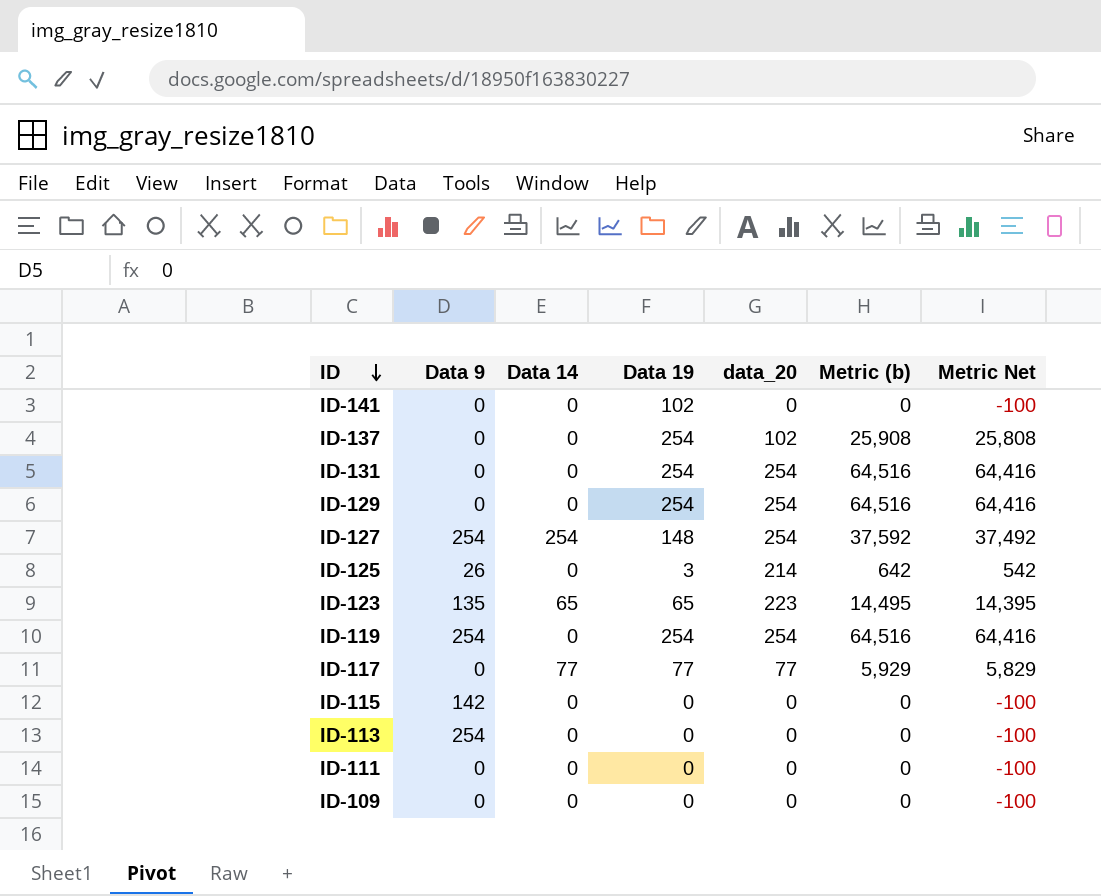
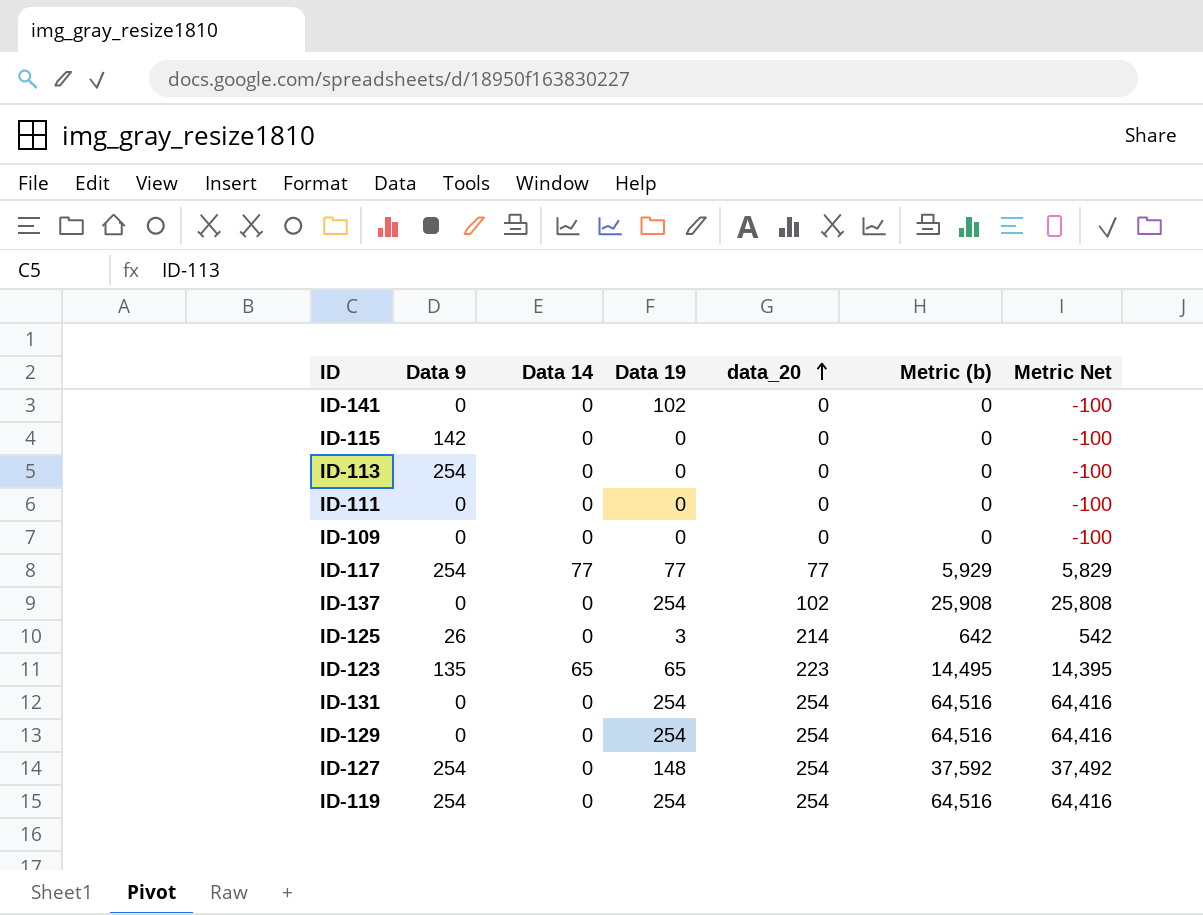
row order: ID descending -> data_20 ascending
ID-117 | Data 9: 0 -> 254
ID-127 | Data 14: 254 -> 0

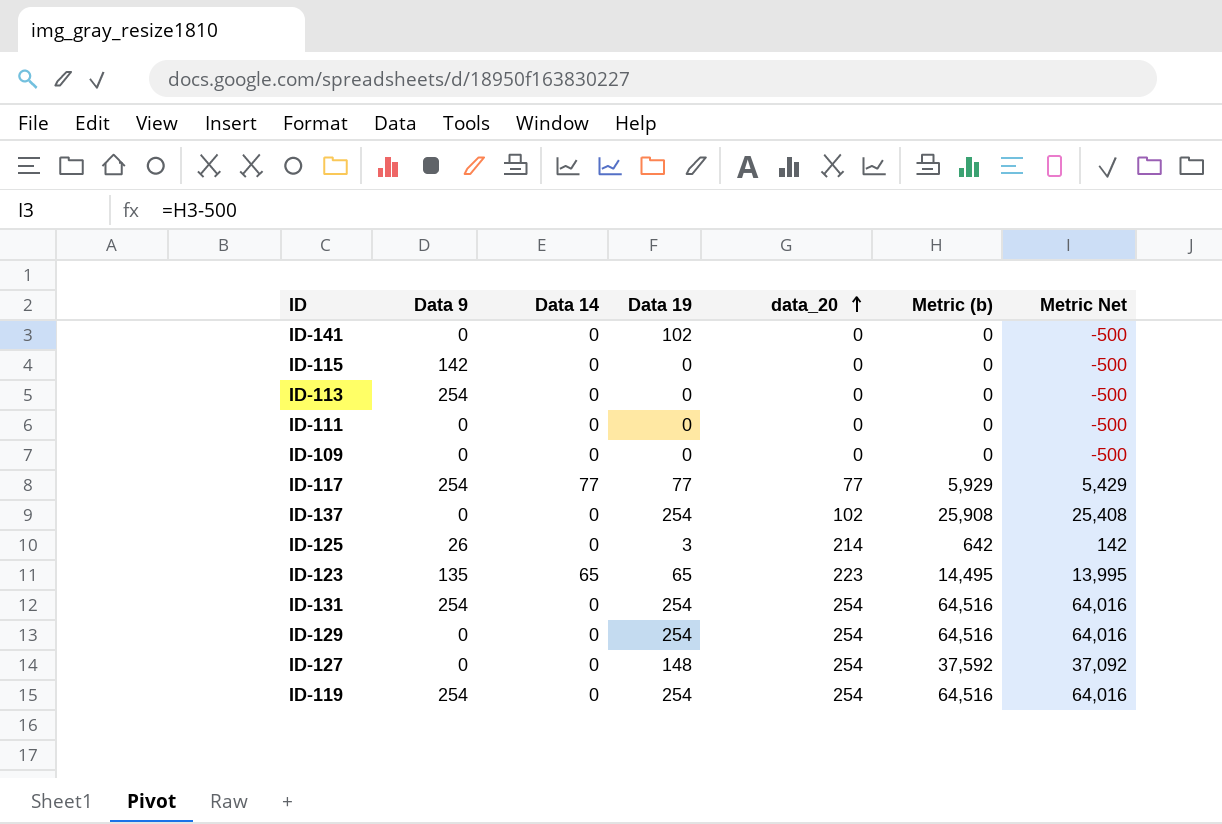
column Metric Net | formula: [Metric (b)] - 100 -> [Metric (b)] - 500
ID-131 | Data 9: 0 -> 254
ID-127 | Data 9: 254 -> 0

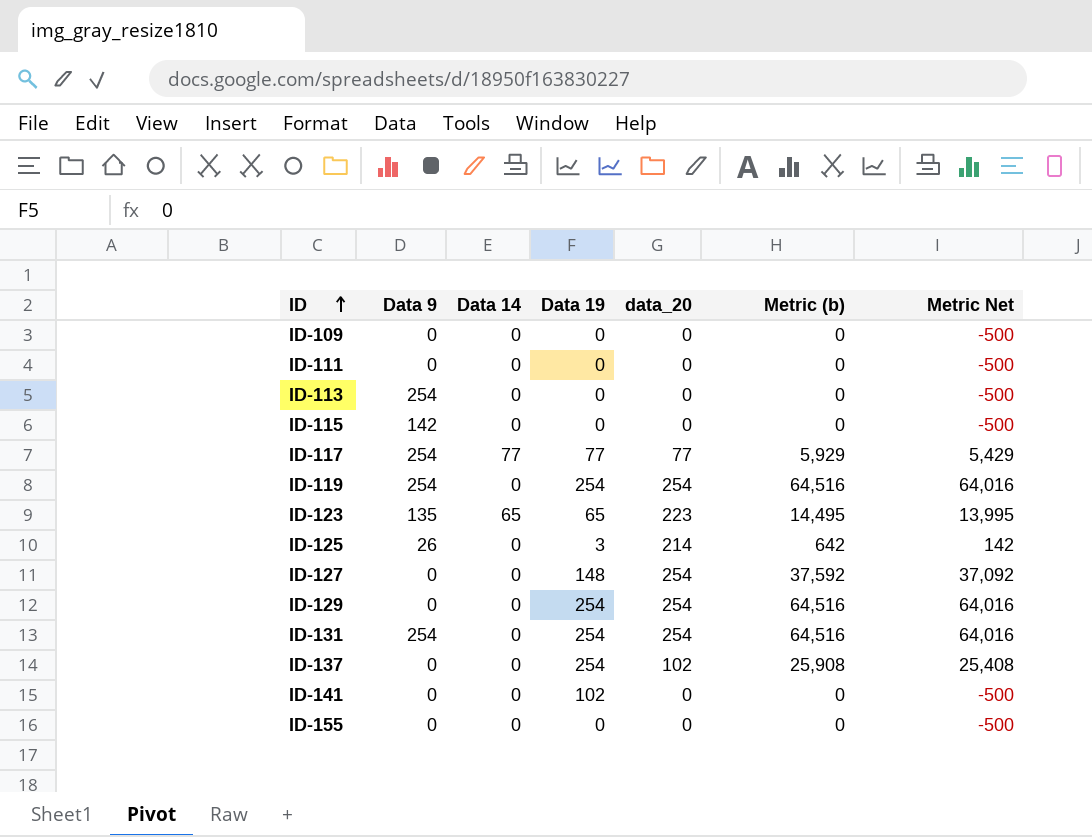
row order: data_20 ascending -> ID ascending
row ID-155: none -> 0 | 0 | 0 | 0 | 0 | -500

